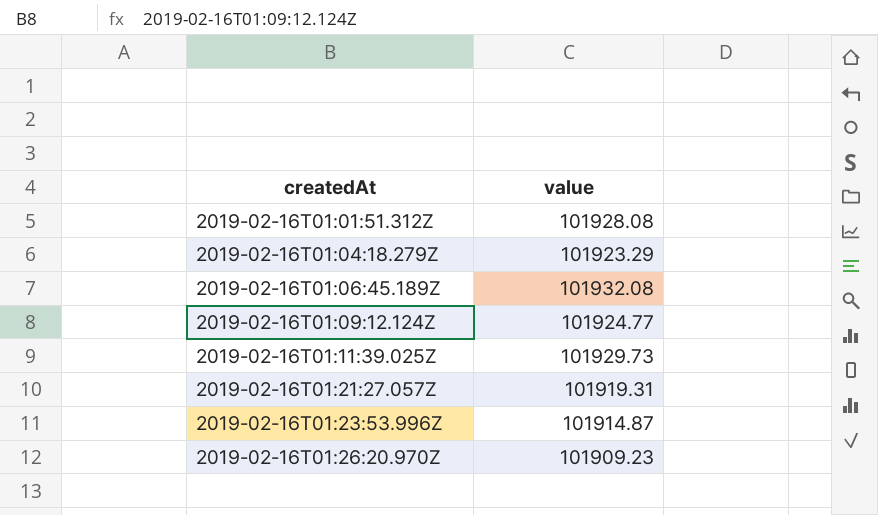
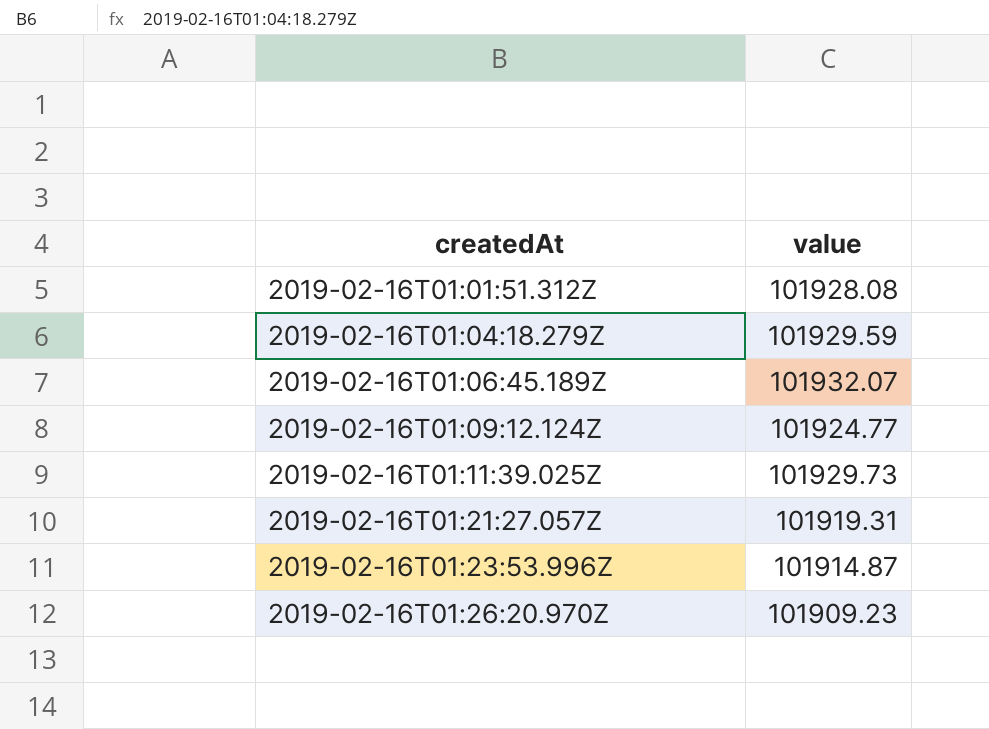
2019-02-16T01:04:18.279Z | value: 101923.29 -> 101929.59
2019-02-16T01:06:45.189Z | value: 101932.08 -> 101932.07

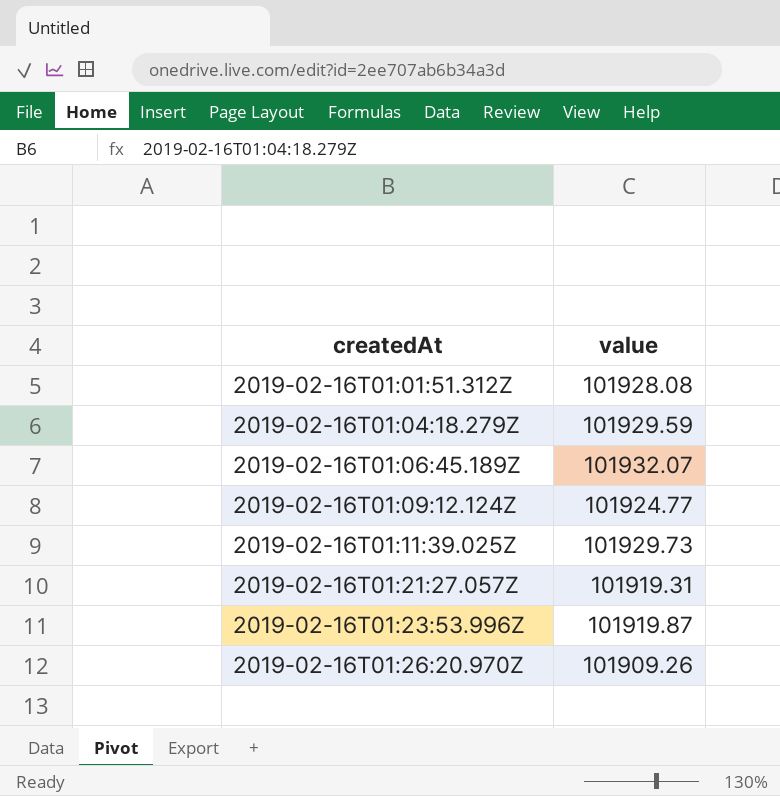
2019-02-16T01:23:53.996Z | value: 101914.87 -> 101919.87
2019-02-16T01:26:20.970Z | value: 101909.23 -> 101909.26

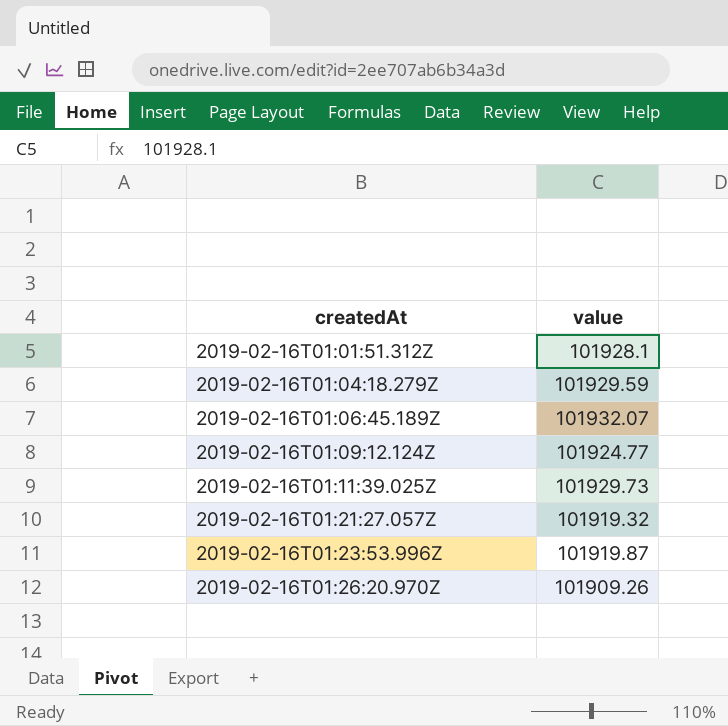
2019-02-16T01:01:51.312Z | value: 101928.08 -> 101928.1
2019-02-16T01:21:27.057Z | value: 101919.31 -> 101919.32

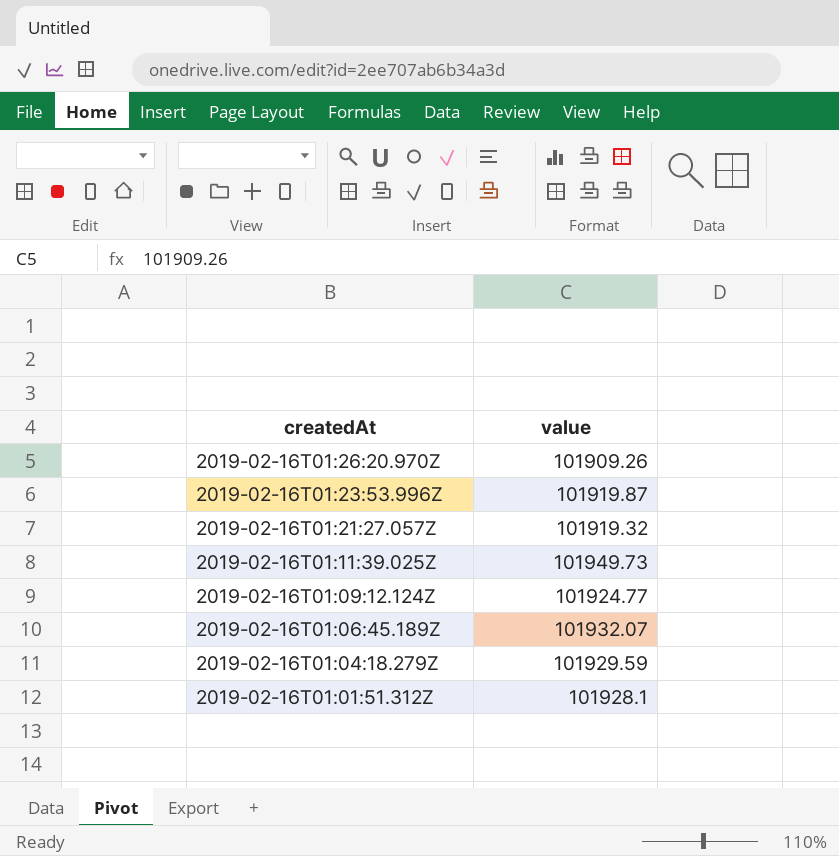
row order: createdAt ascending -> createdAt descending
2019-02-16T01:11:39.025Z | value: 101929.73 -> 101949.73

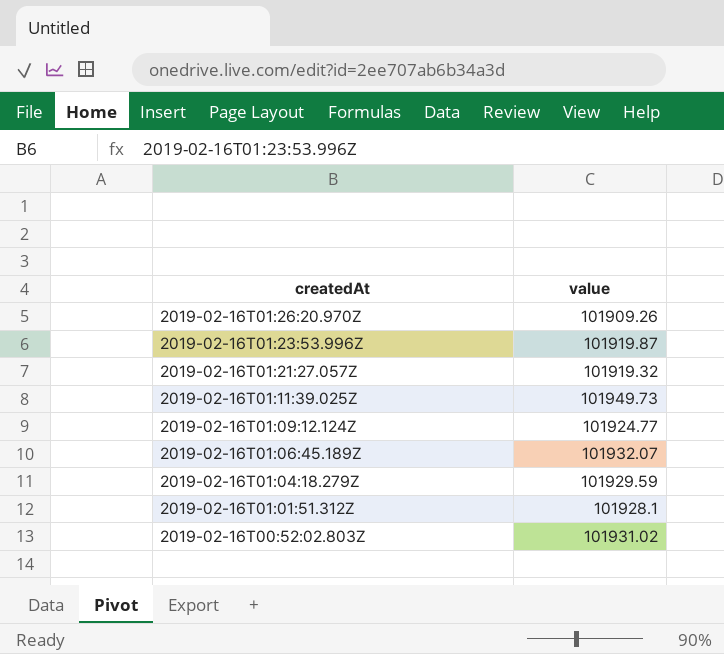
row 2019-02-16T00:52:02.803Z: none -> 101931.02

